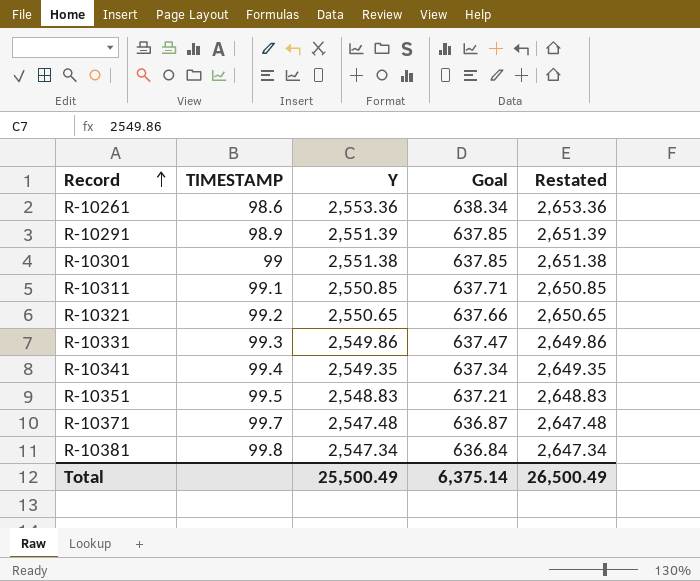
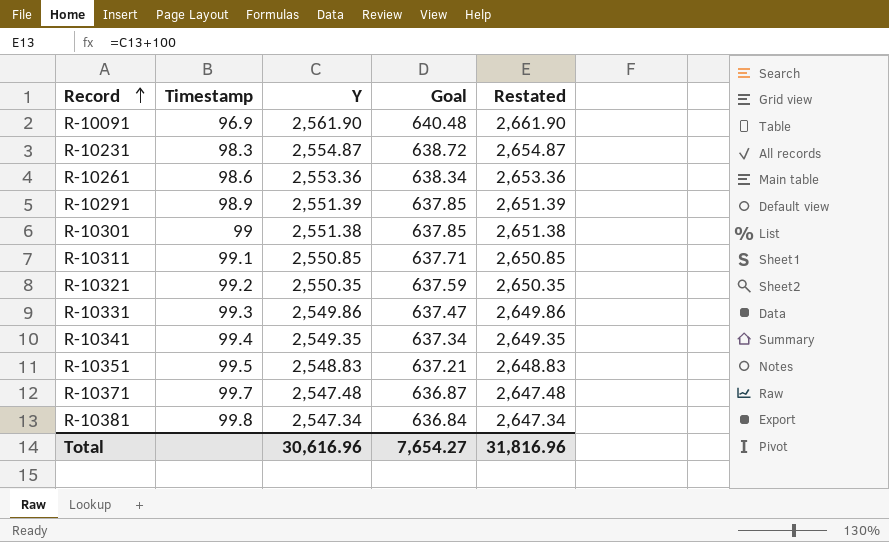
column name: TIMESTAMP -> Timestamp
row R-10091: none -> 96.9 | 2,561.90 | 640.48 | 2,661.90
row R-10231: none -> 98.3 | 2,554.87 | 638.72 | 2,654.87
R-10321 | Y: 2,550.65 -> 2,550.35
R-10321 | Goal: 637.66 -> 637.59
R-10321 | Restated: 2,650.65 -> 2,650.35
Total | Y: 25,500.49 -> 30,616.96
Total | Goal: 6,375.14 -> 7,654.27
Total | Restated: 26,500.49 -> 31,816.96

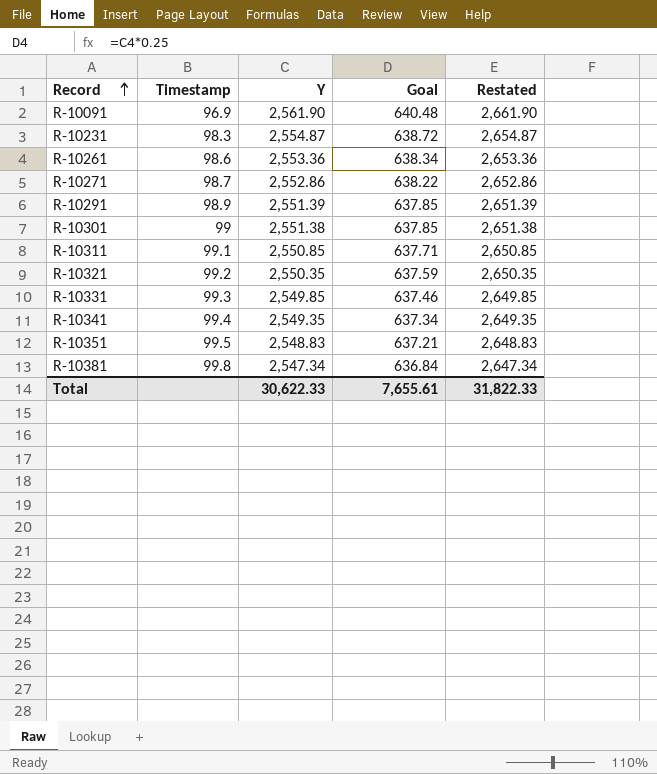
row R-10371: 99.7 | 2,547.48 | 636.87 | 2,647.48 -> none
row R-10271: none -> 98.7 | 2,552.86 | 638.22 | 2,652.86
R-10331 | Y: 2,549.86 -> 2,549.85
R-10331 | Goal: 637.47 -> 637.46
R-10331 | Restated: 2,649.86 -> 2,649.85
Total | Y: 30,616.96 -> 30,622.33
Total | Goal: 7,654.27 -> 7,655.61
Total | Restated: 31,816.96 -> 31,822.33

